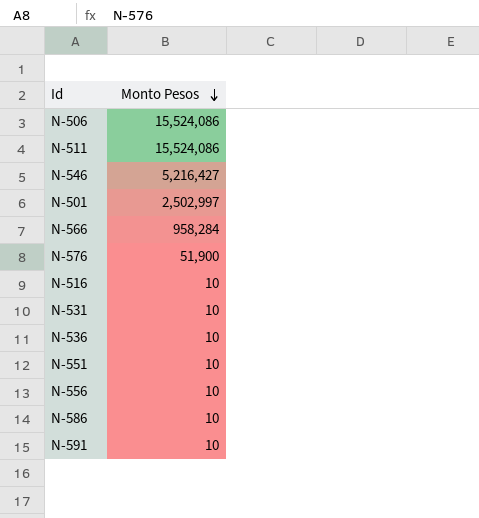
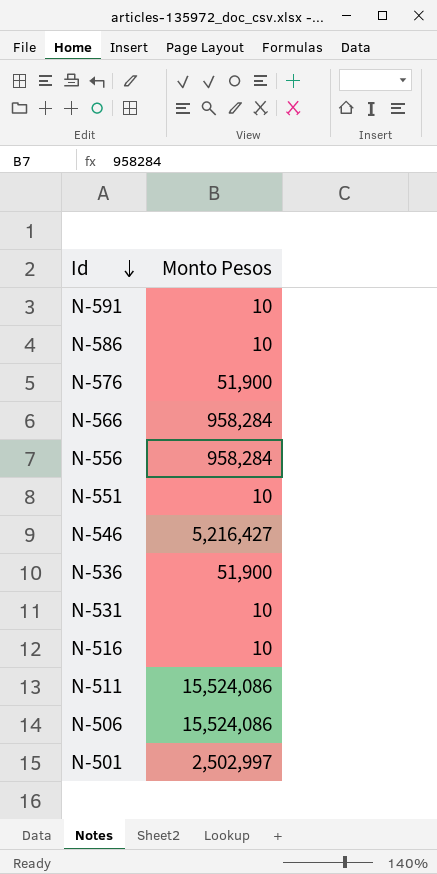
row order: Monto Pesos descending -> Id descending
N-556 | Monto Pesos: 10 -> 958,284
N-536 | Monto Pesos: 10 -> 51,900

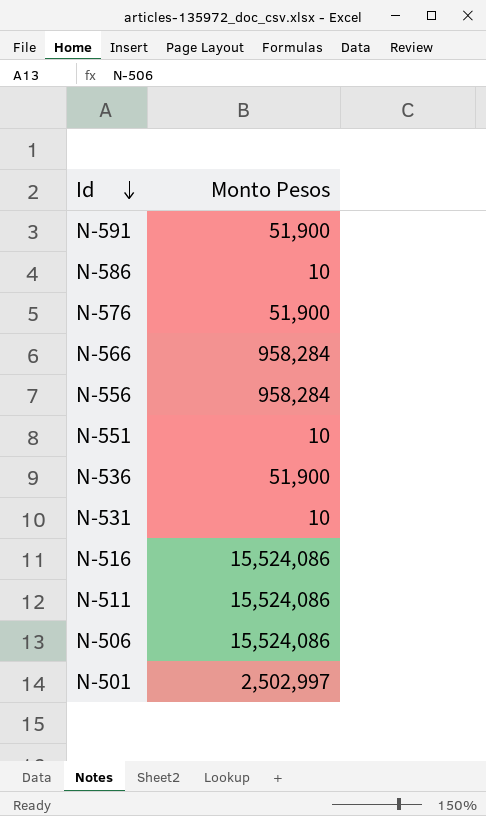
row N-546: 5,216,427 -> none
N-591 | Monto Pesos: 10 -> 51,900
N-516 | Monto Pesos: 10 -> 15,524,086

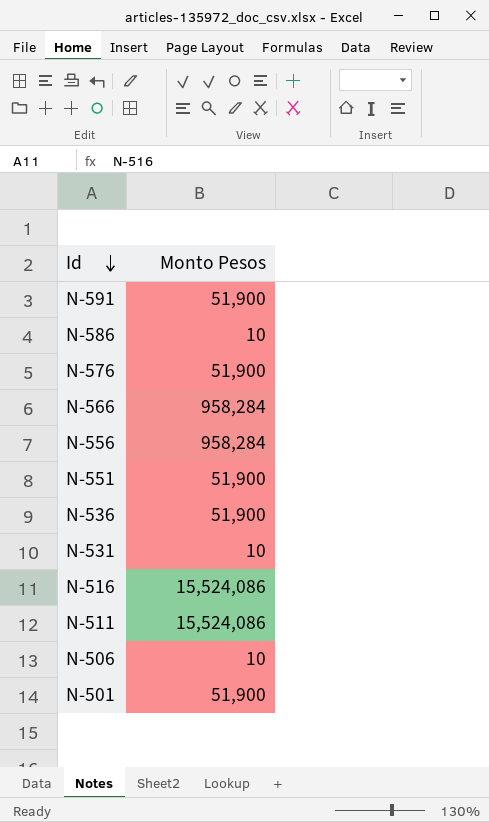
N-551 | Monto Pesos: 10 -> 51,900
N-506 | Monto Pesos: 15,524,086 -> 10
N-501 | Monto Pesos: 2,502,997 -> 51,900

